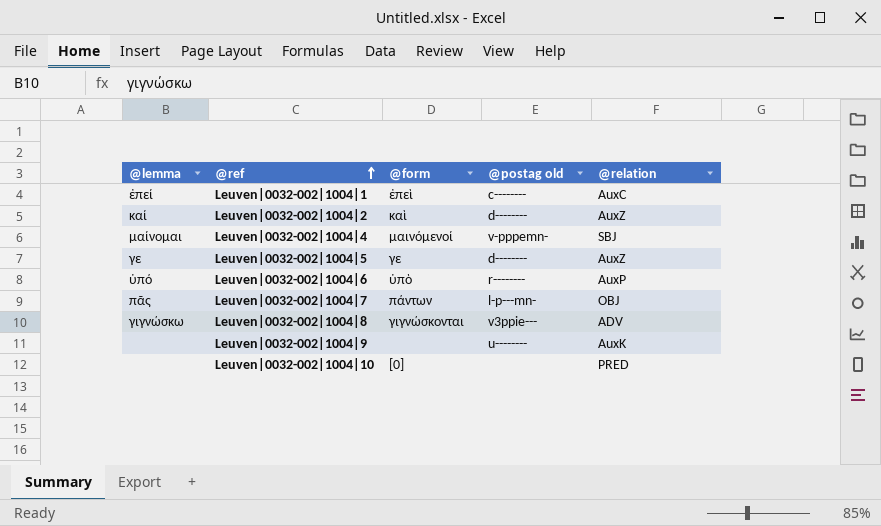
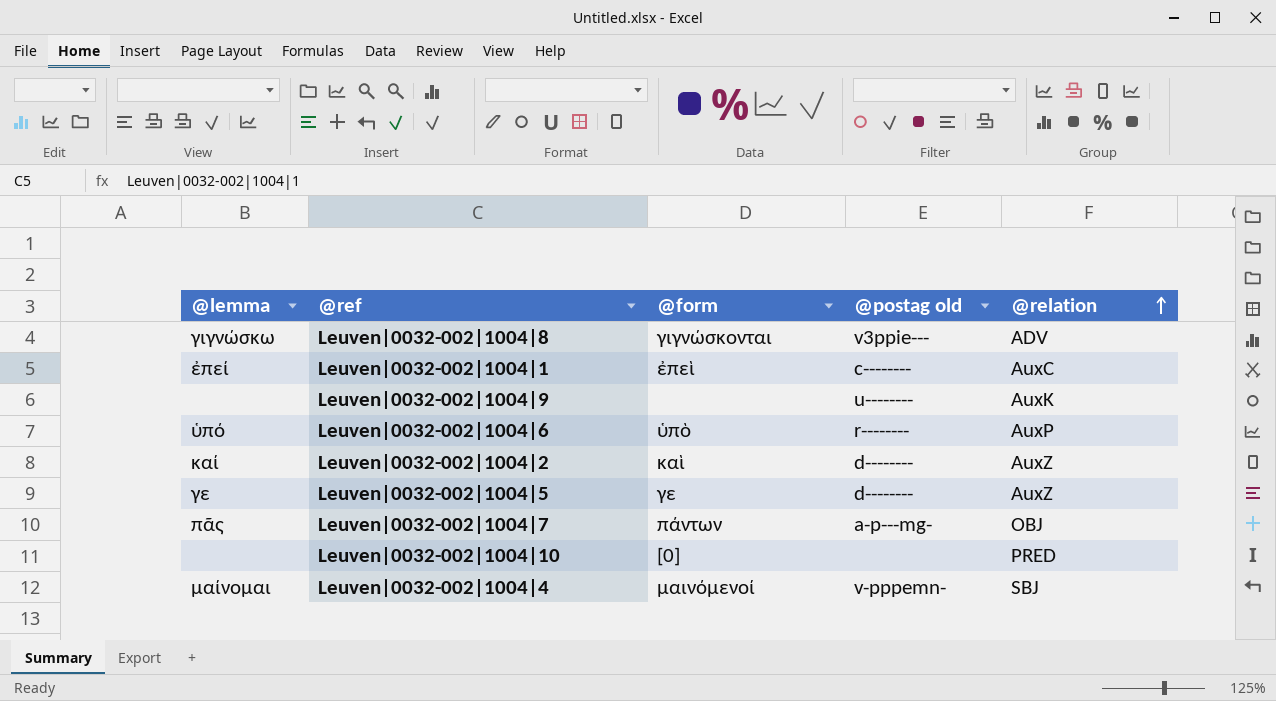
row order: @ref ascending -> @relation ascending
Leuven|0032-002|1004|7 | @postag old: l-p---mn- -> a-p---mg-

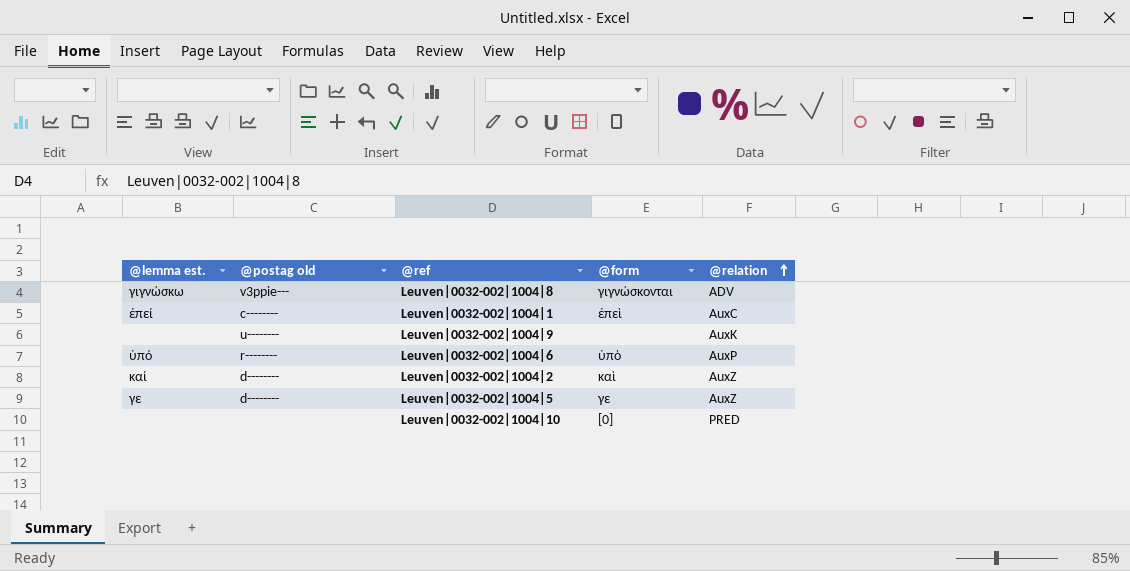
column name: @lemma -> @lemma est.
column @postag old | position: 4 -> 2
row Leuven|0032-002|1004|7: πᾶς | πάντων | a-p---mg- | OBJ -> none
row Leuven|0032-002|1004|4: μαίνομαι | μαινόμενοί | v-pppemn- | SBJ -> none

